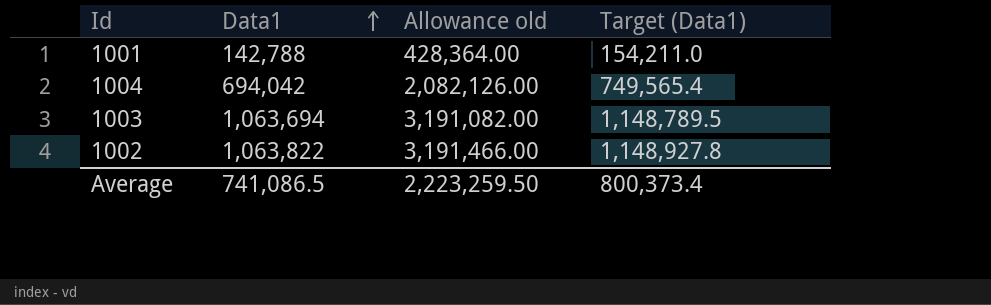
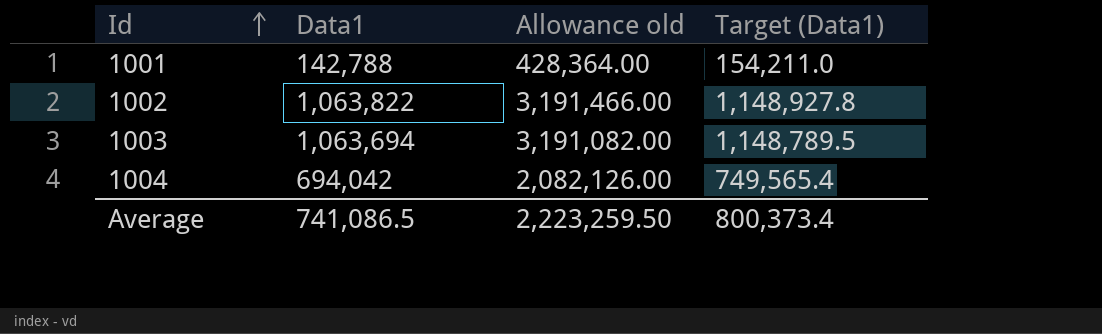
row order: Data1 ascending -> Id ascending

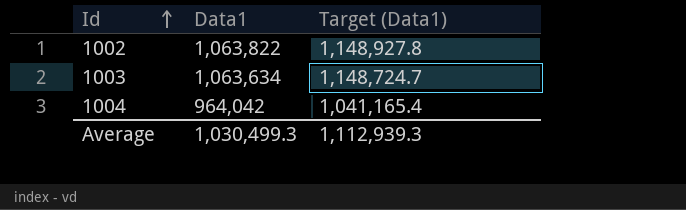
column Allowance old | formula: [Data1] * 3 -> none
row 1001: 142,788 | 428,364.00 | 154,211.0 -> none
1003 | Data1: 1,063,694 -> 1,063,634
1003 | Target (Data1): 1,148,789.5 -> 1,148,724.7
1004 | Data1: 694,042 -> 964,042
1004 | Target (Data1): 749,565.4 -> 1,041,165.4
Average | Data1: 741,086.5 -> 1,030,499.3
Average | Target (Data1): 800,373.4 -> 1,112,939.3

